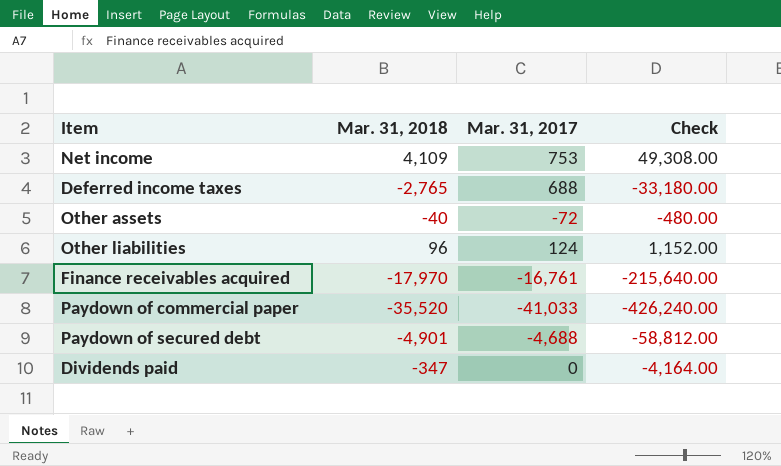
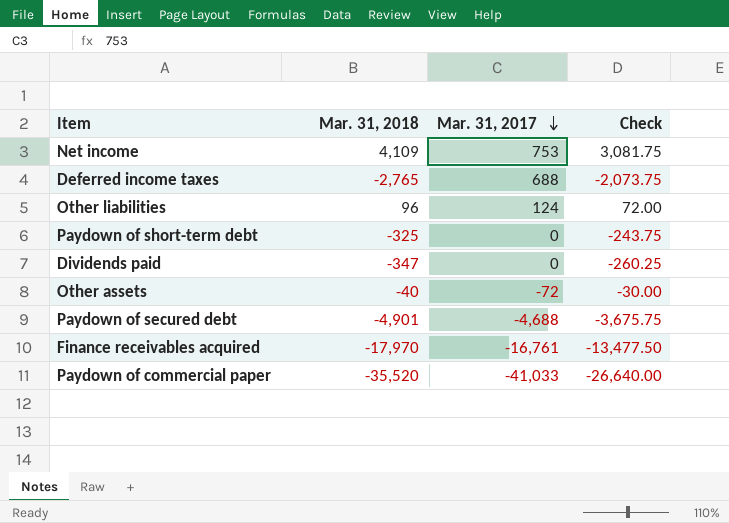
row order: none -> Mar. 31, 2017 descending
column Check | formula: [Mar. 31, 2018] * 12 -> [Mar. 31, 2018] * 0.75
row Paydown of short-term debt: none -> -325 | 0 | -243.75

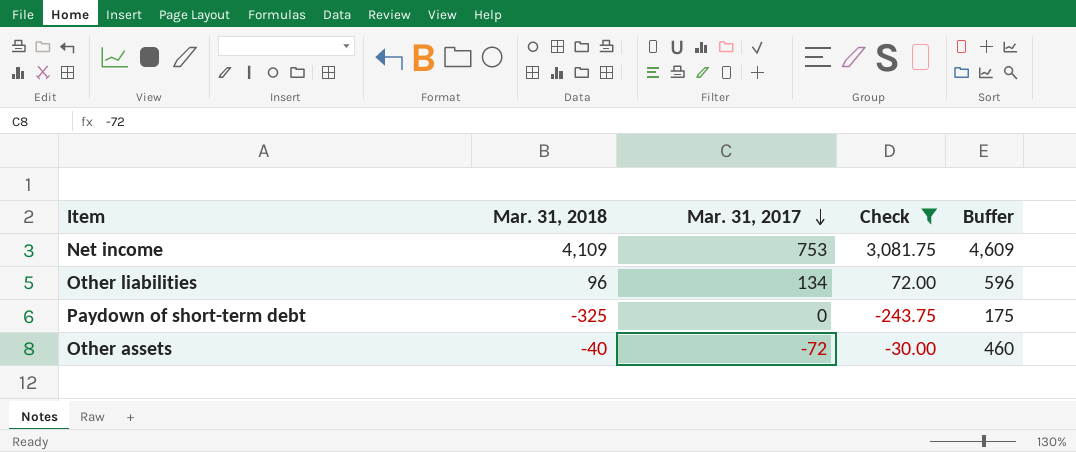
filter: none -> Check >= -243.75
column Buffer | formula: none -> [Mar. 31, 2018] + 500
Other liabilities | Mar. 31, 2017: 124 -> 134

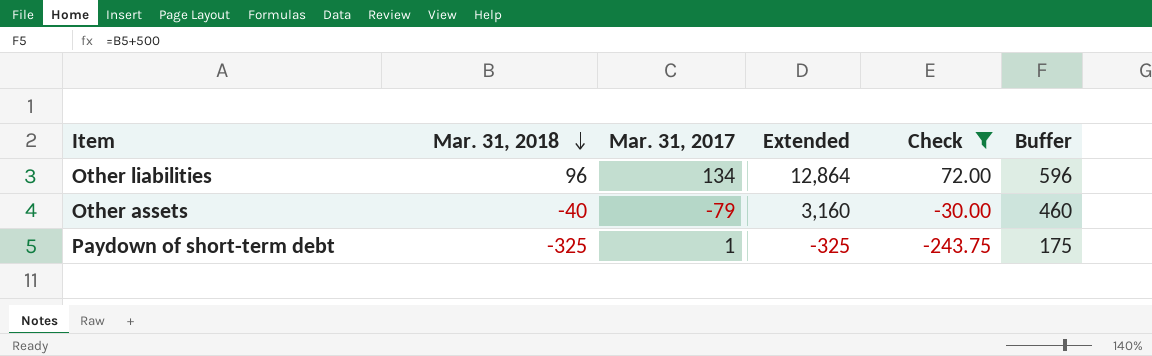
row order: Mar. 31, 2017 descending -> Mar. 31, 2018 descending
column Extended | formula: none -> [Mar. 31, 2018] * [Mar. 31, 2017]
row Net income: 4,109 | 753 | 3,081.75 | 4,609 -> none
Other assets | Mar. 31, 2017: -72 -> -79
Paydown of short-term debt | Mar. 31, 2017: 0 -> 1

